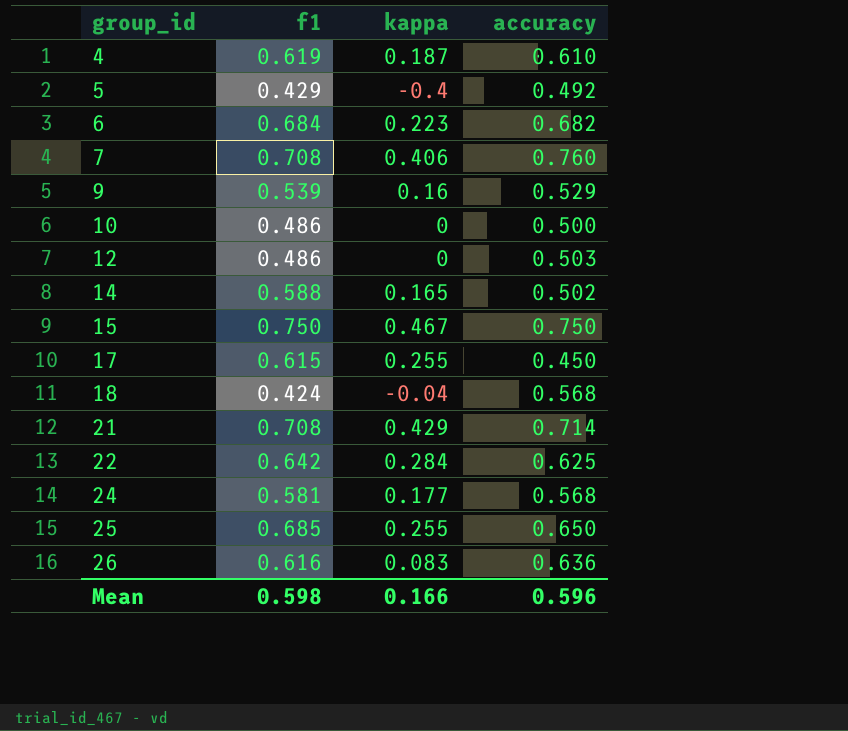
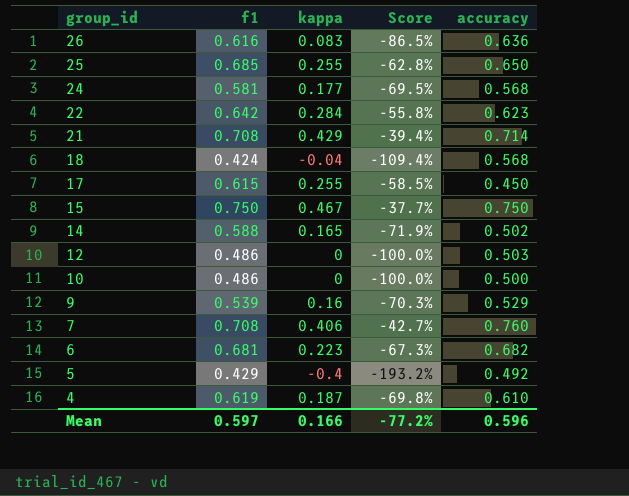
row order: group_id ascending -> group_id descending
column Score | formula: none -> ([kappa] - [f1]) / [f1]
22 | accuracy: 0.625 -> 0.623
6 | f1: 0.684 -> 0.681
Mean | f1: 0.598 -> 0.597

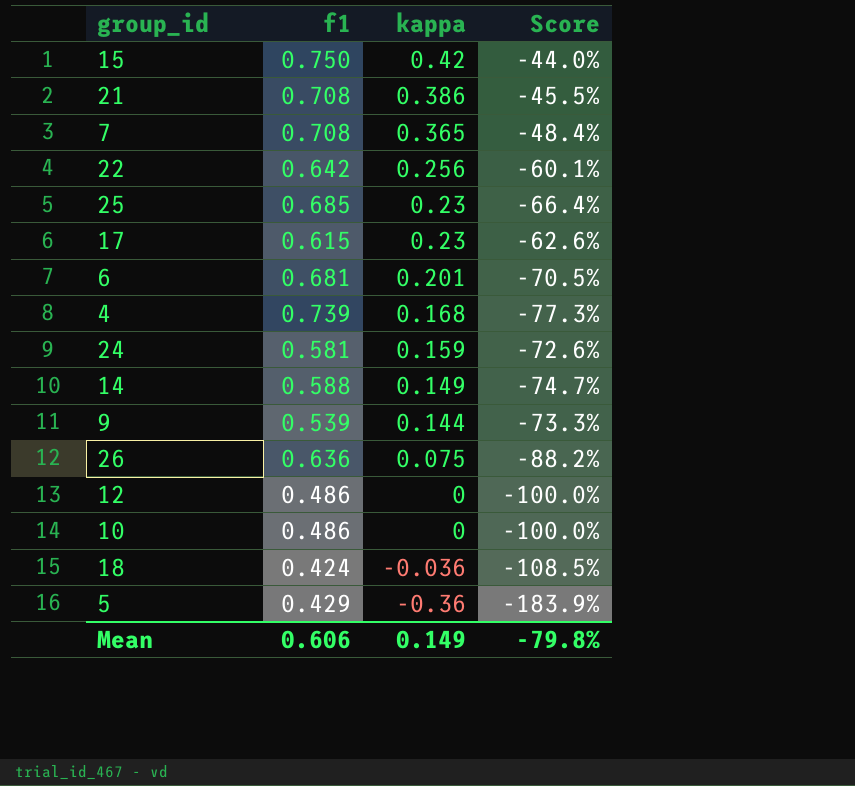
row order: group_id descending -> kappa descending
column accuracy | position: 5 -> none
15 | kappa: 0.467 -> 0.42
15 | Score: -37.7% -> -44.0%
21 | kappa: 0.429 -> 0.386
21 | Score: -39.4% -> -45.5%
7 | kappa: 0.406 -> 0.365
7 | Score: -42.7% -> -48.4%
22 | kappa: 0.284 -> 0.256
22 | Score: -55.8% -> -60.1%
25 | kappa: 0.255 -> 0.23
25 | Score: -62.8% -> -66.4%
17 | kappa: 0.255 -> 0.23
17 | Score: -58.5% -> -62.6%
6 | kappa: 0.223 -> 0.201
6 | Score: -67.3% -> -70.5%
4 | f1: 0.619 -> 0.739
4 | kappa: 0.187 -> 0.168
4 | Score: -69.8% -> -77.3%
24 | kappa: 0.177 -> 0.159
24 | Score: -69.5% -> -72.6%
14 | kappa: 0.165 -> 0.149
14 | Score: -71.9% -> -74.7%
9 | kappa: 0.16 -> 0.144
9 | Score: -70.3% -> -73.3%
26 | f1: 0.616 -> 0.636
26 | kappa: 0.083 -> 0.075
26 | Score: -86.5% -> -88.2%
18 | kappa: -0.04 -> -0.036
18 | Score: -109.4% -> -108.5%
5 | kappa: -0.4 -> -0.36
5 | Score: -193.2% -> -183.9%
Mean | f1: 0.597 -> 0.606
Mean | kappa: 0.166 -> 0.149
Mean | Score: -77.2% -> -79.8%

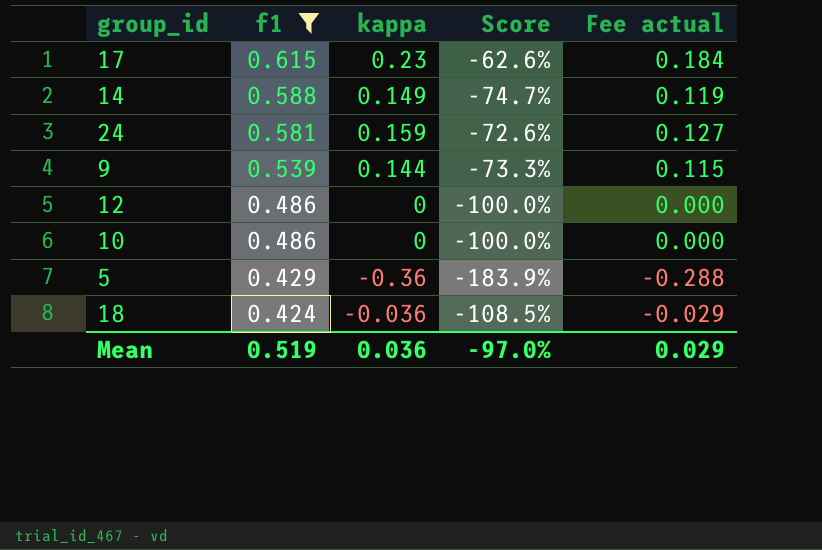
filter: none -> f1 <= 0.615
row order: kappa descending -> f1 descending
column Fee actual | formula: none -> [kappa] * 0.8
Mean | f1: 0.606 -> 0.519
Mean | kappa: 0.149 -> 0.036
Mean | Score: -79.8% -> -97.0%

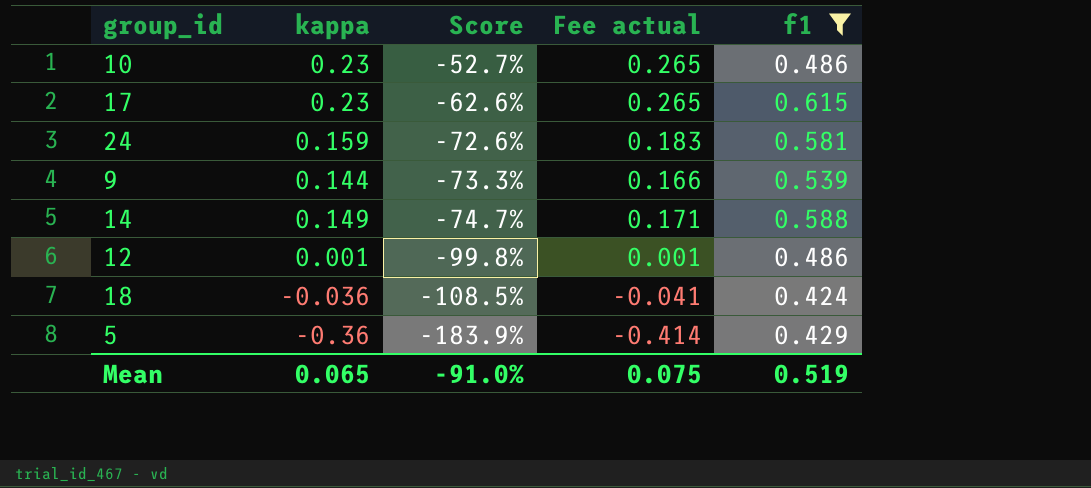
row order: f1 descending -> Score descending
column Fee actual | formula: [kappa] * 0.8 -> [kappa] * 1.15
column f1 | position: 2 -> 5
10 | kappa: 0 -> 0.23
10 | Score: -100.0% -> -52.7%
12 | kappa: 0 -> 0.001
12 | Score: -100.0% -> -99.8%
Mean | kappa: 0.036 -> 0.065
Mean | Score: -97.0% -> -91.0%
Mean | Fee actual: 0.029 -> 0.075

